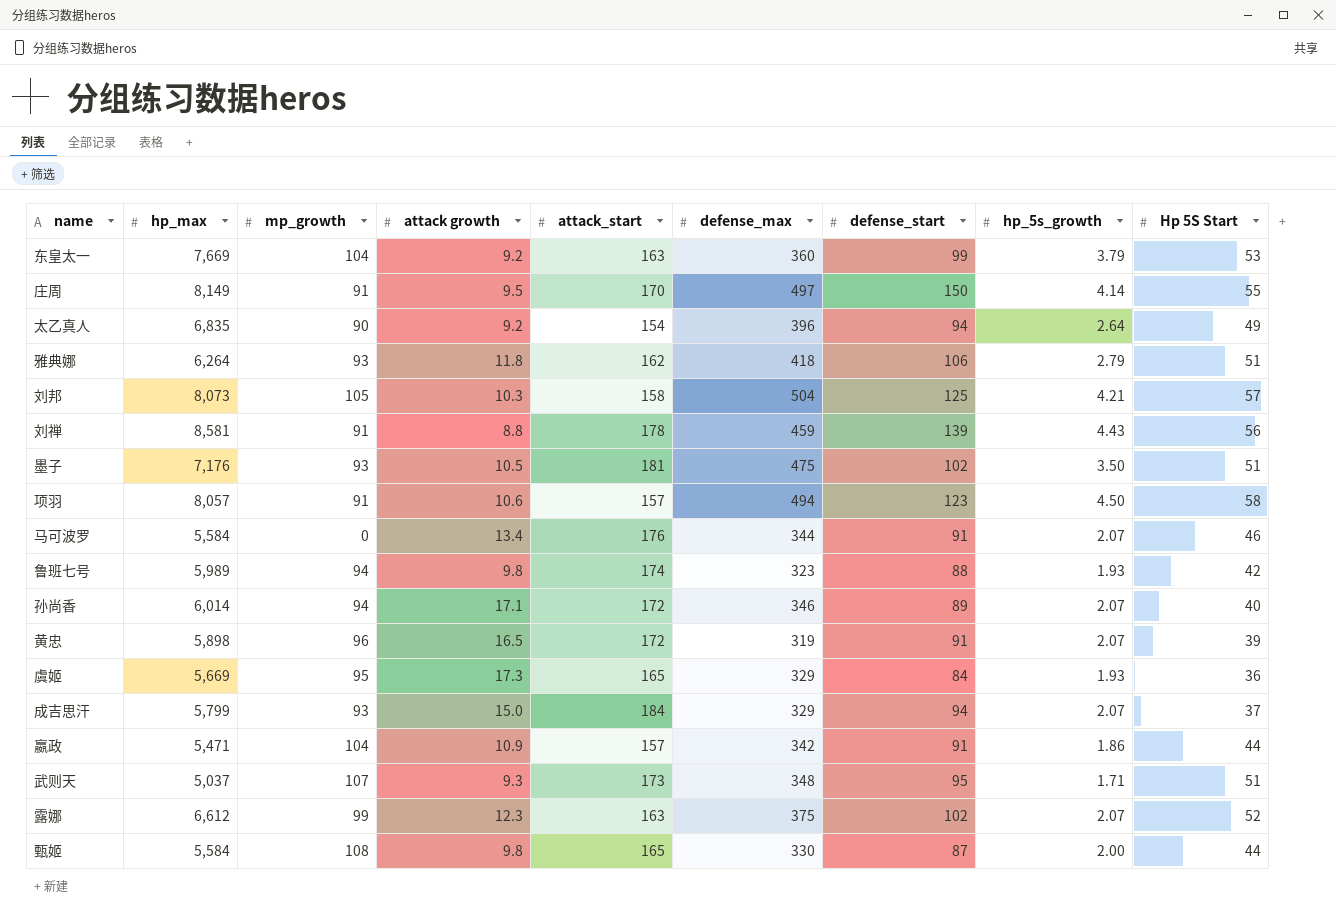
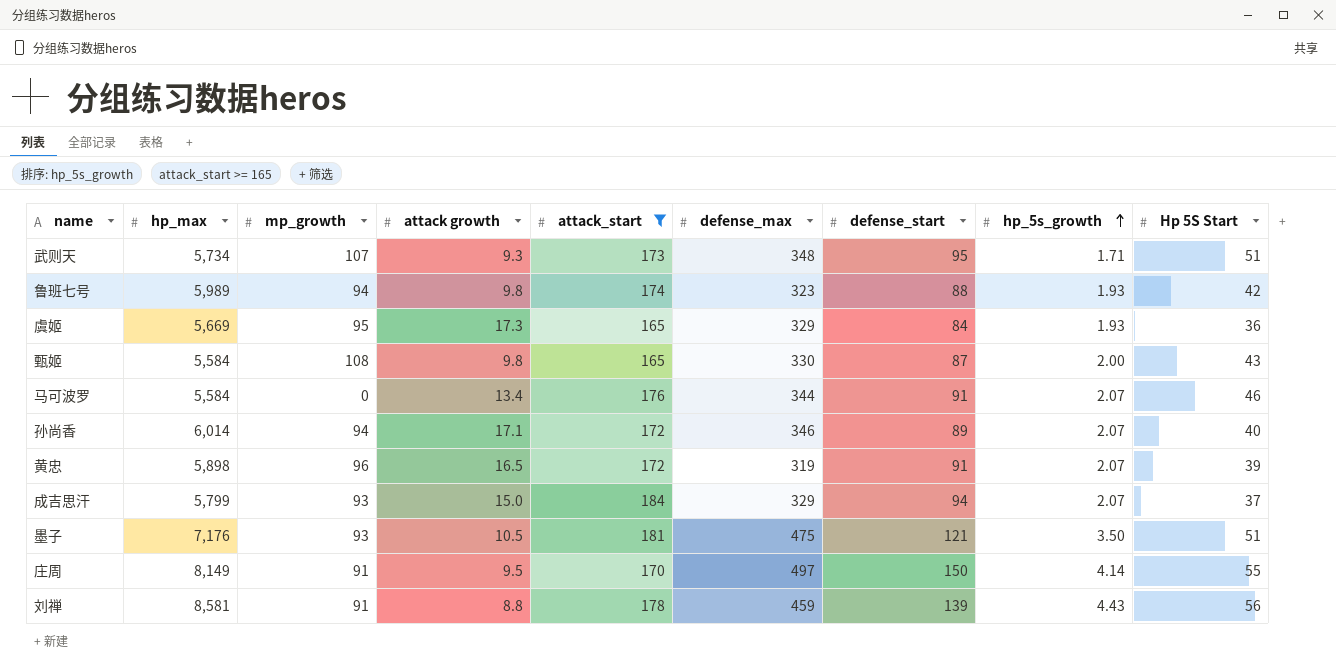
filter: none -> attack_start >= 165
row order: none -> hp_5s_growth ascending
武则天 | hp_max: 5,037 -> 5,734
甄姬 | Hp 5S Start: 44 -> 43
墨子 | defense_start: 102 -> 121

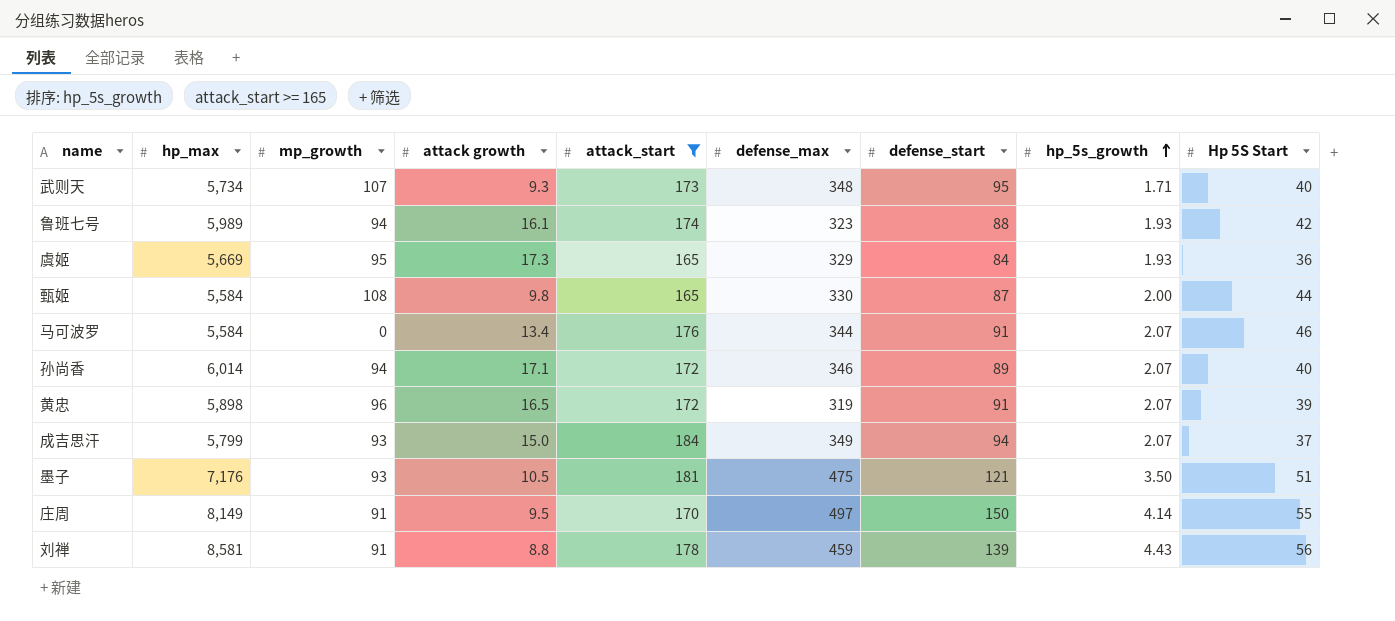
武则天 | Hp 5S Start: 51 -> 40
鲁班七号 | attack growth: 9.8 -> 16.1
甄姬 | Hp 5S Start: 43 -> 44
成吉思汗 | defense_max: 329 -> 349

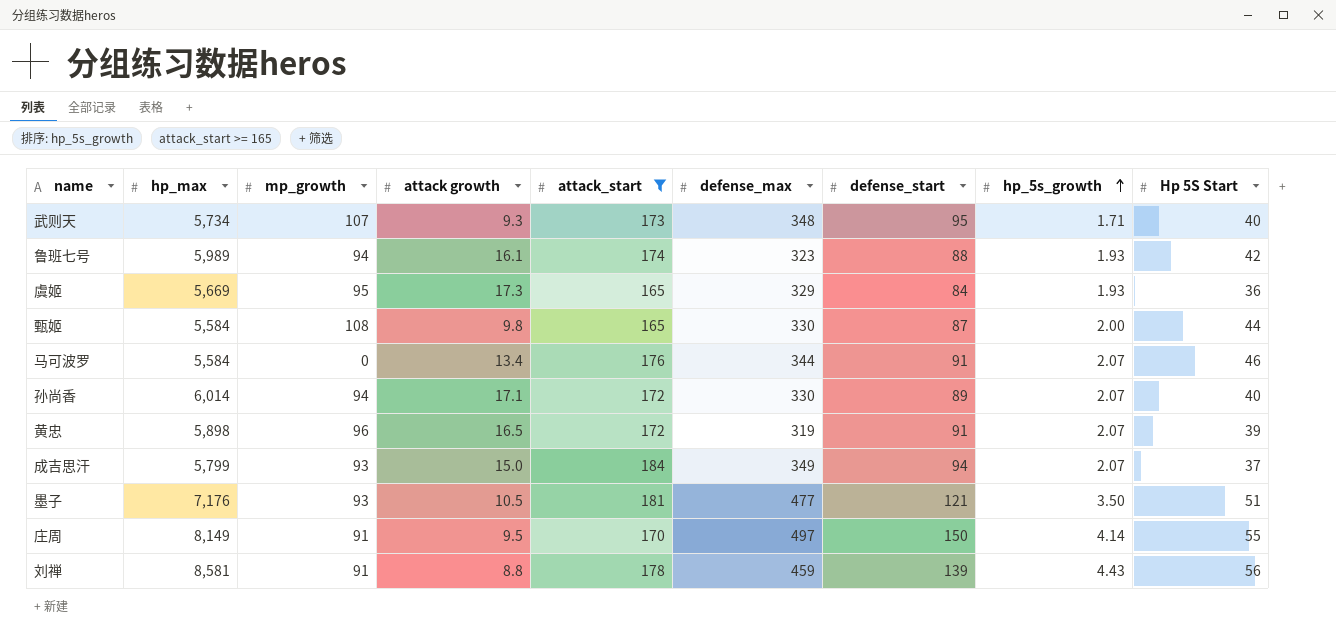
孙尚香 | defense_max: 346 -> 330
墨子 | defense_max: 475 -> 477

